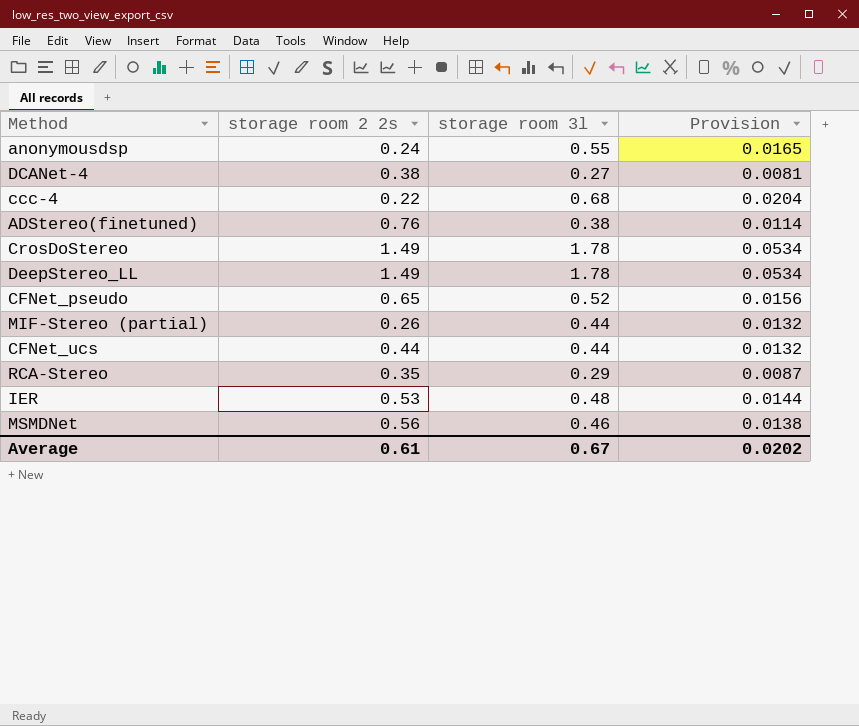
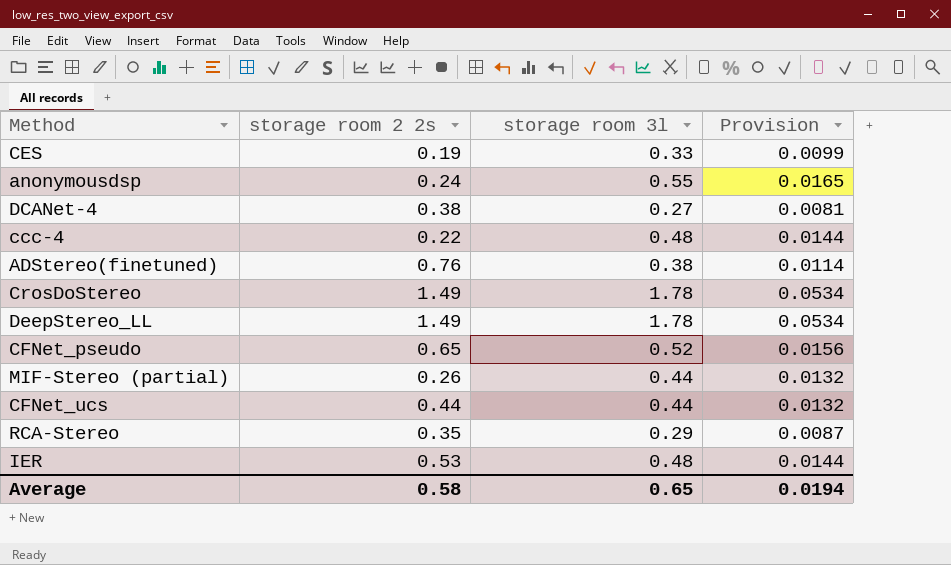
row MSMDNet: 0.56 | 0.46 | 0.0138 -> none
row CES: none -> 0.19 | 0.33 | 0.0099
ccc-4 | storage room 3l: 0.68 -> 0.48
ccc-4 | Provision: 0.0204 -> 0.0144
Average | storage room 2 2s: 0.61 -> 0.58
Average | storage room 3l: 0.67 -> 0.65
Average | Provision: 0.0202 -> 0.0194

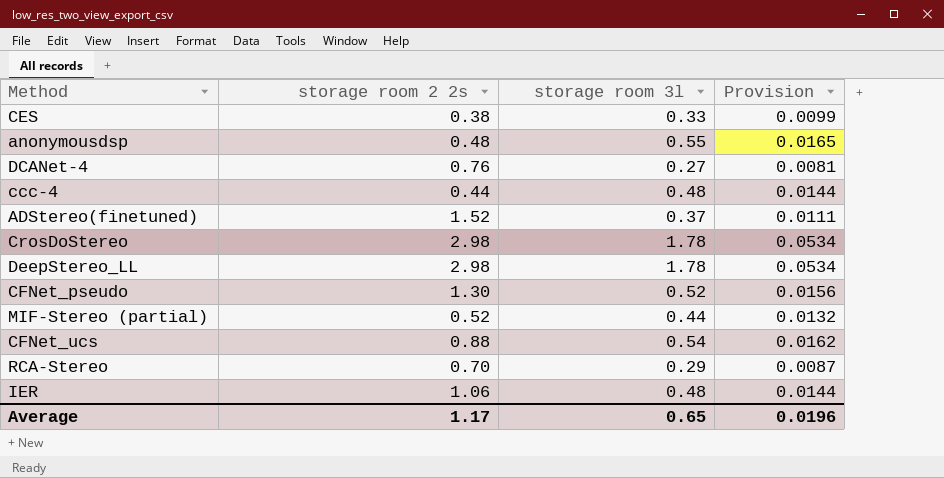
CES | storage room 2 2s: 0.19 -> 0.38
anonymousdsp | storage room 2 2s: 0.24 -> 0.48
DCANet-4 | storage room 2 2s: 0.38 -> 0.76
ccc-4 | storage room 2 2s: 0.22 -> 0.44
ADStereo(finetuned) | storage room 2 2s: 0.76 -> 1.52
ADStereo(finetuned) | storage room 3l: 0.38 -> 0.37
ADStereo(finetuned) | Provision: 0.0114 -> 0.0111
CrosDoStereo | storage room 2 2s: 1.49 -> 2.98
DeepStereo_LL | storage room 2 2s: 1.49 -> 2.98
CFNet_pseudo | storage room 2 2s: 0.65 -> 1.30
MIF-Stereo (partial) | storage room 2 2s: 0.26 -> 0.52
CFNet_ucs | storage room 2 2s: 0.44 -> 0.88
CFNet_ucs | storage room 3l: 0.44 -> 0.54
CFNet_ucs | Provision: 0.0132 -> 0.0162
RCA-Stereo | storage room 2 2s: 0.35 -> 0.70
IER | storage room 2 2s: 0.53 -> 1.06
Average | storage room 2 2s: 0.58 -> 1.17
Average | Provision: 0.0194 -> 0.0196

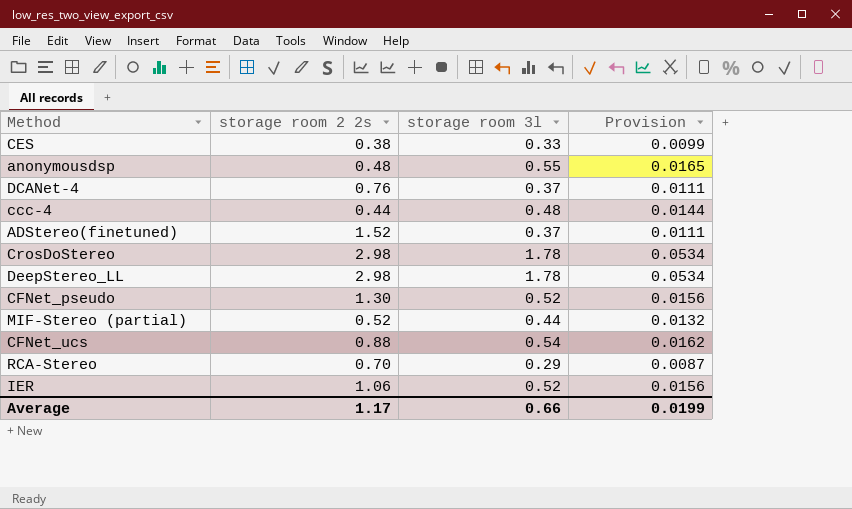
DCANet-4 | storage room 3l: 0.27 -> 0.37
DCANet-4 | Provision: 0.0081 -> 0.0111
IER | storage room 3l: 0.48 -> 0.52
IER | Provision: 0.0144 -> 0.0156
Average | storage room 3l: 0.65 -> 0.66
Average | Provision: 0.0196 -> 0.0199

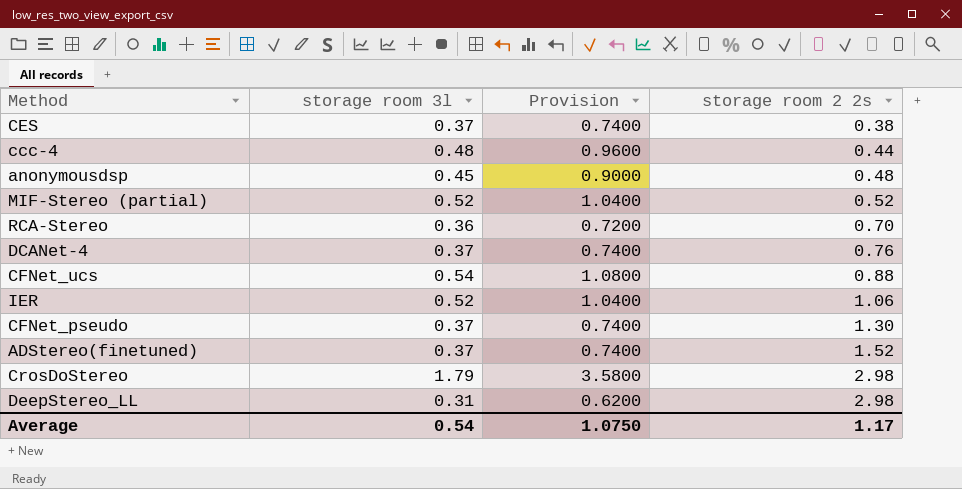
row order: none -> storage room 2 2s ascending
column Provision | formula: [storage room 3l] * 0.03 -> [storage room 3l] * 2
column storage room 2 2s | position: 2 -> 4
CES | storage room 3l: 0.33 -> 0.37
anonymousdsp | storage room 3l: 0.55 -> 0.45
MIF-Stereo (partial) | storage room 3l: 0.44 -> 0.52
RCA-Stereo | storage room 3l: 0.29 -> 0.36
CFNet_pseudo | storage room 3l: 0.52 -> 0.37
CrosDoStereo | storage room 3l: 1.78 -> 1.79
DeepStereo_LL | storage room 3l: 1.78 -> 0.31
Average | storage room 3l: 0.66 -> 0.54
Average | Provision: 0.0199 -> 1.0750

